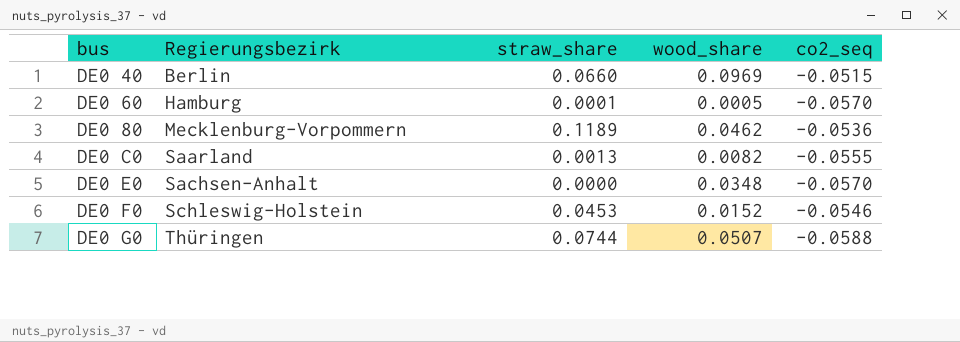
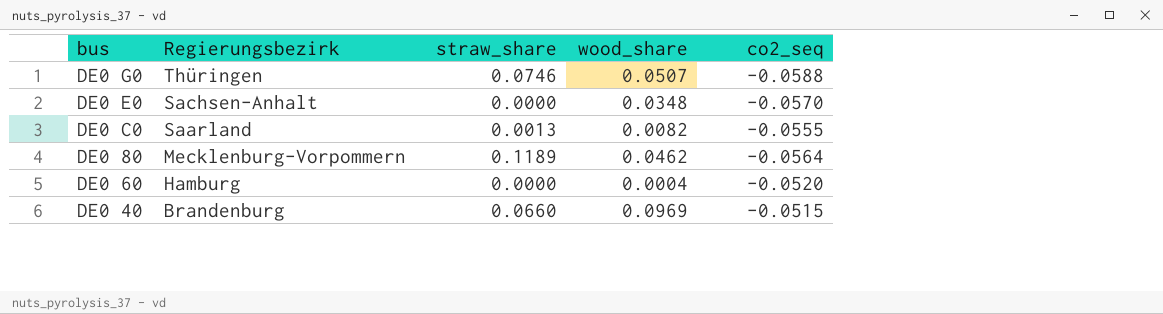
row order: bus ascending -> bus descending
row DE0 F0: Schleswig-Holstein | 0.0453 | 0.0152 | -0.0546 -> none
DE0 G0 | straw_share: 0.0744 -> 0.0746
DE0 80 | co2_seq: -0.0536 -> -0.0564
DE0 60 | straw_share: 0.0001 -> 0.0000
DE0 60 | wood_share: 0.0005 -> 0.0004
DE0 60 | co2_seq: -0.0570 -> -0.0520
DE0 40 | Regierungsbezirk: Berlin -> Brandenburg

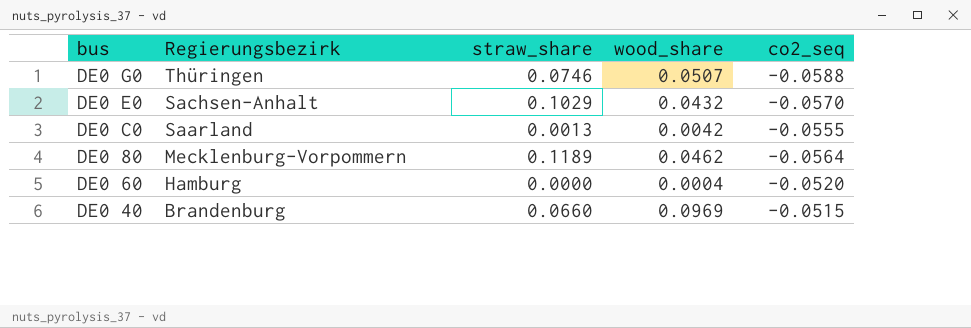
DE0 E0 | straw_share: 0.0000 -> 0.1029
DE0 E0 | wood_share: 0.0348 -> 0.0432
DE0 C0 | wood_share: 0.0082 -> 0.0042

